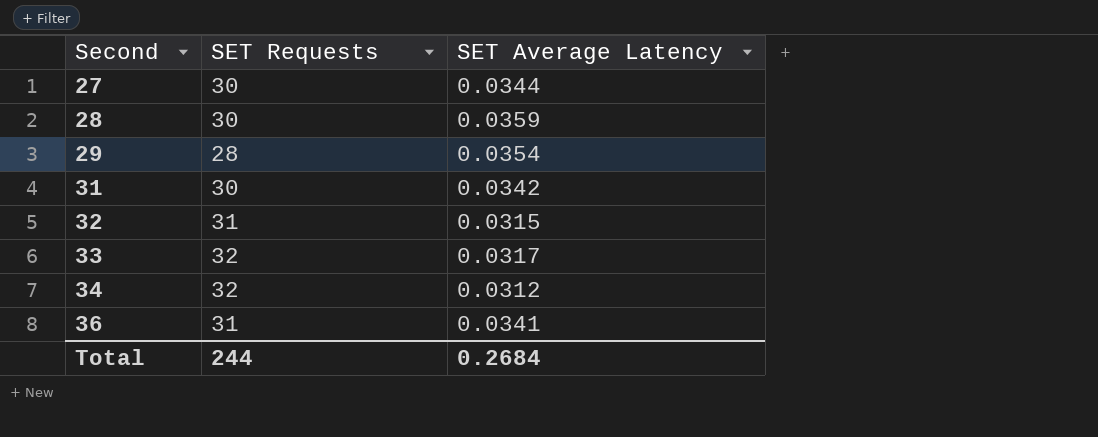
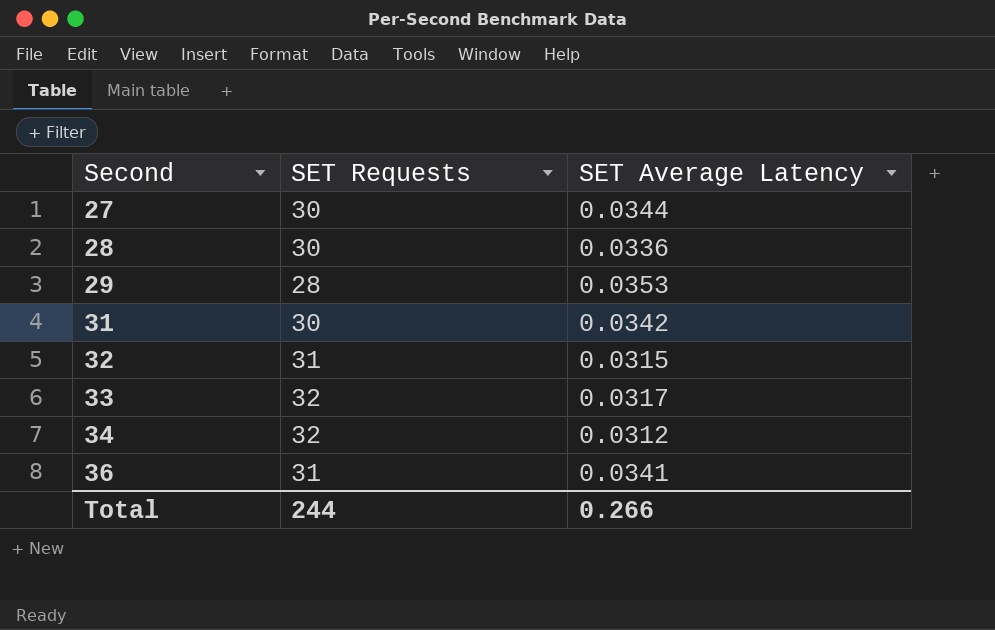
28 | SET Average Latency: 0.0359 -> 0.0336
29 | SET Average Latency: 0.0354 -> 0.0353
Total | SET Average Latency: 0.2684 -> 0.266

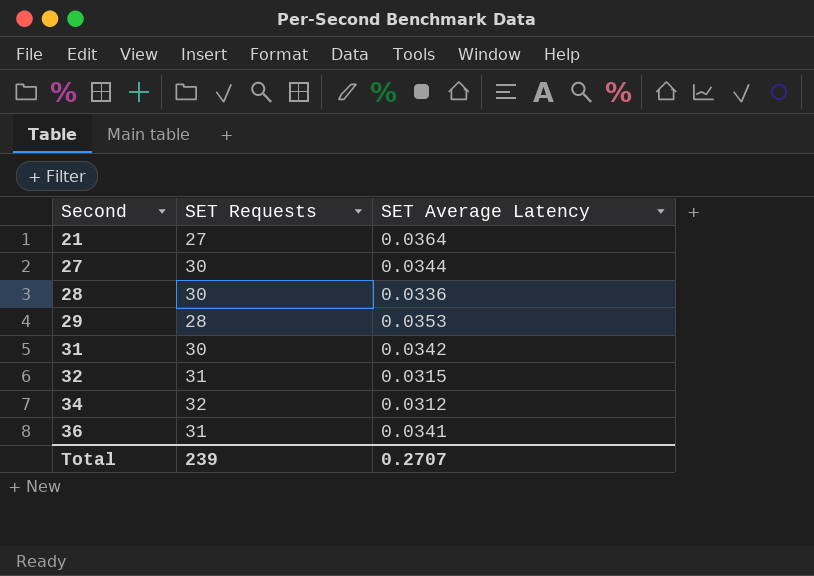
row 33: 32 | 0.0317 -> none
row 21: none -> 27 | 0.0364
Total | SET Requests: 244 -> 239
Total | SET Average Latency: 0.266 -> 0.2707

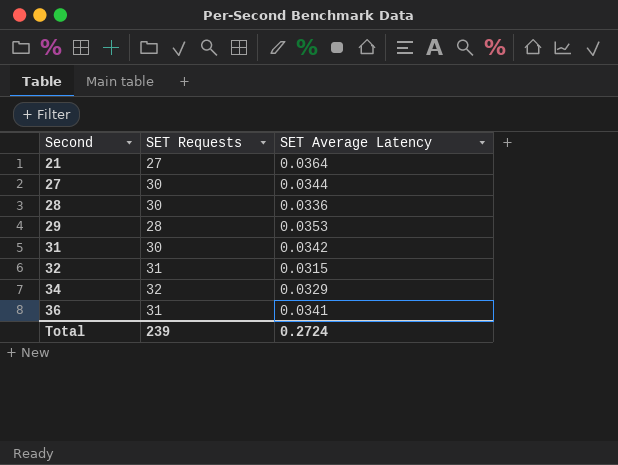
34 | SET Average Latency: 0.0312 -> 0.0329
Total | SET Average Latency: 0.2707 -> 0.2724

